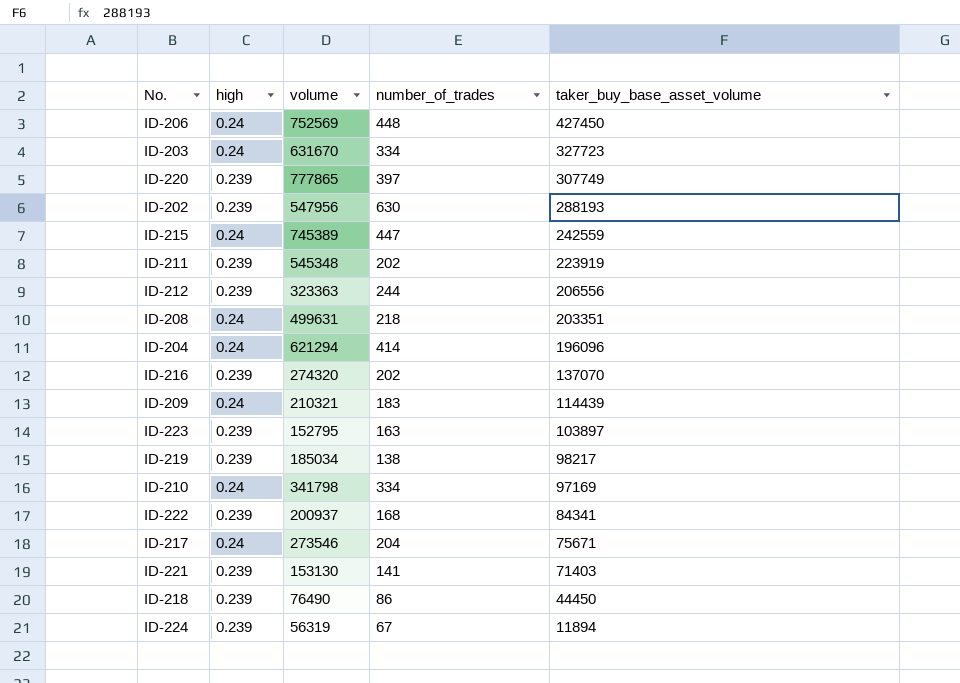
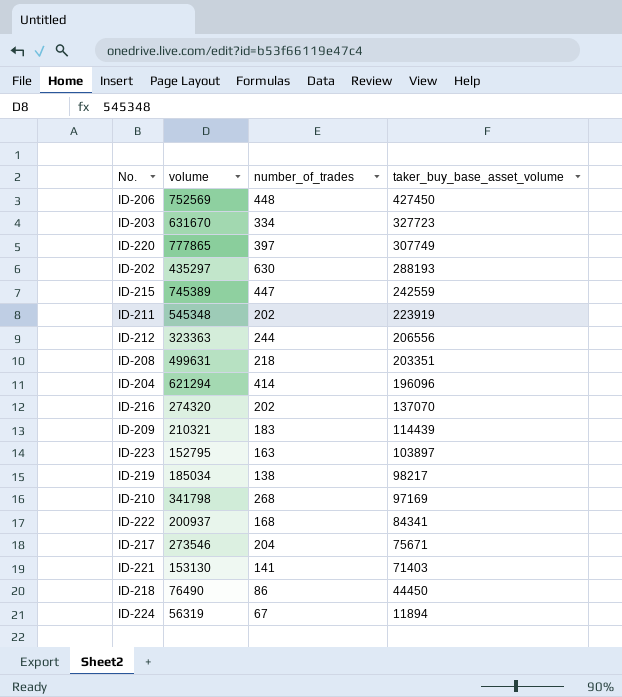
column high | position: 2 -> none
ID-202 | volume: 547956 -> 435297
ID-210 | number_of_trades: 334 -> 268

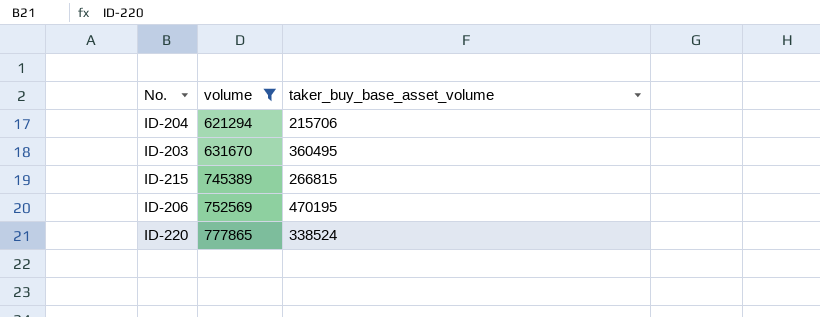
filter: none -> volume >= 621294
row order: taker_buy_base_asset_volume descending -> volume ascending
column number_of_trades | position: 3 -> none
ID-204 | taker_buy_base_asset_volume: 196096 -> 215706
ID-203 | taker_buy_base_asset_volume: 327723 -> 360495
ID-215 | taker_buy_base_asset_volume: 242559 -> 266815
ID-206 | taker_buy_base_asset_volume: 427450 -> 470195
ID-220 | taker_buy_base_asset_volume: 307749 -> 338524

